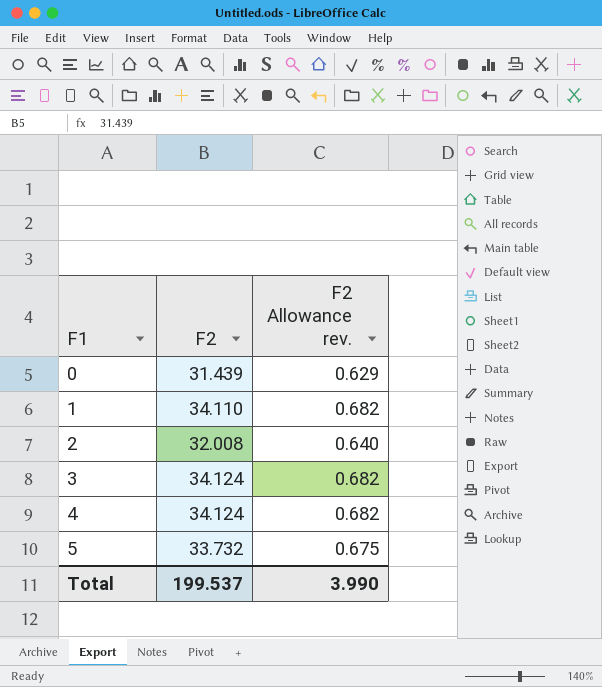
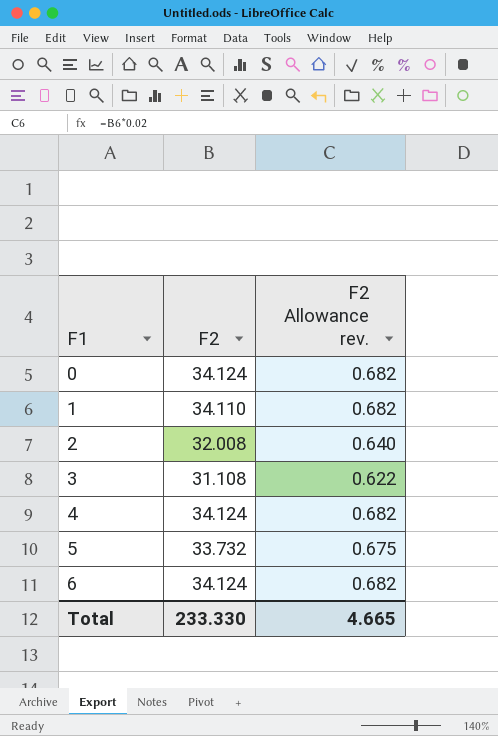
0 | F2: 31.439 -> 34.124
0 | F2 Allowance rev.: 0.629 -> 0.682
3 | F2: 34.124 -> 31.108
3 | F2 Allowance rev.: 0.682 -> 0.622
row 6: none -> 34.124 | 0.682
Total | F2: 199.537 -> 233.330
Total | F2 Allowance rev.: 3.990 -> 4.665

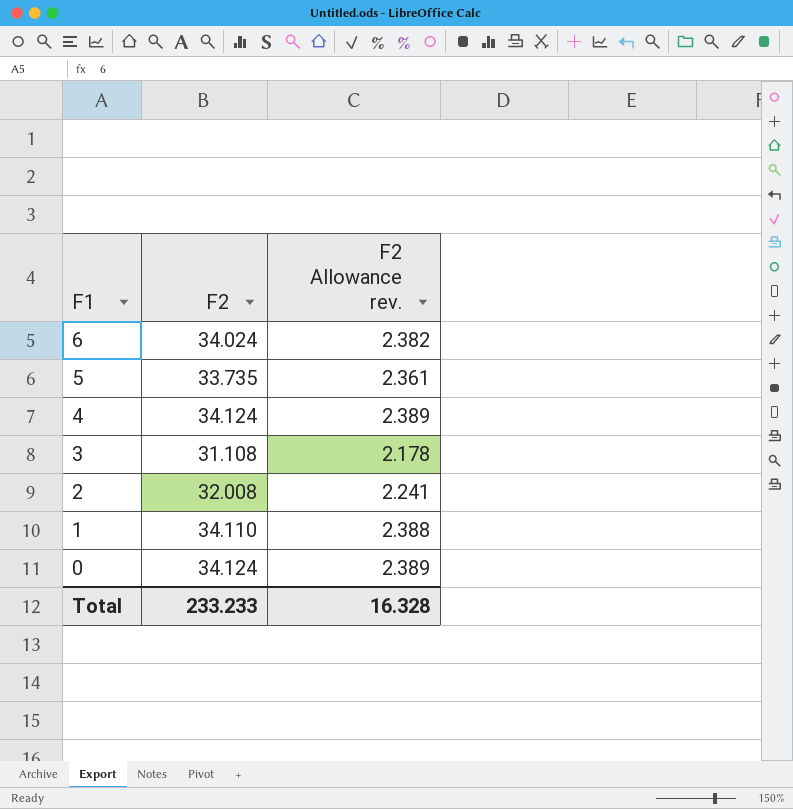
row order: F1 ascending -> F1 descending
column F2 Allowance rev. | formula: [F2] * 0.02 -> [F2] * 0.07
6 | F2: 34.124 -> 34.024
5 | F2: 33.732 -> 33.735
Total | F2: 233.330 -> 233.233
Total | F2 Allowance rev.: 4.665 -> 16.328

